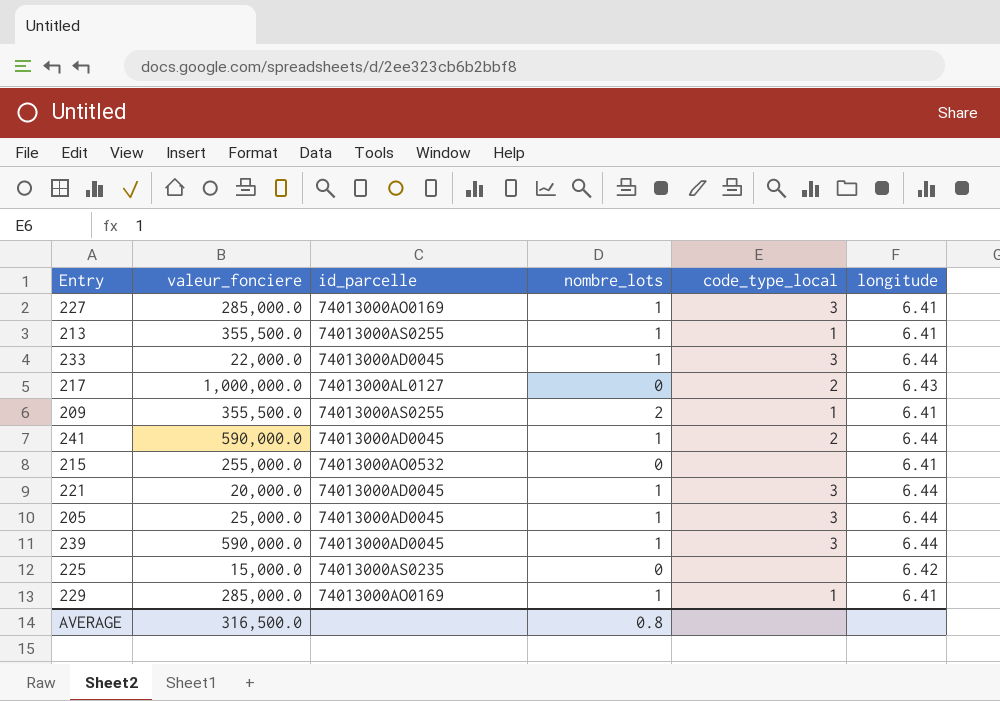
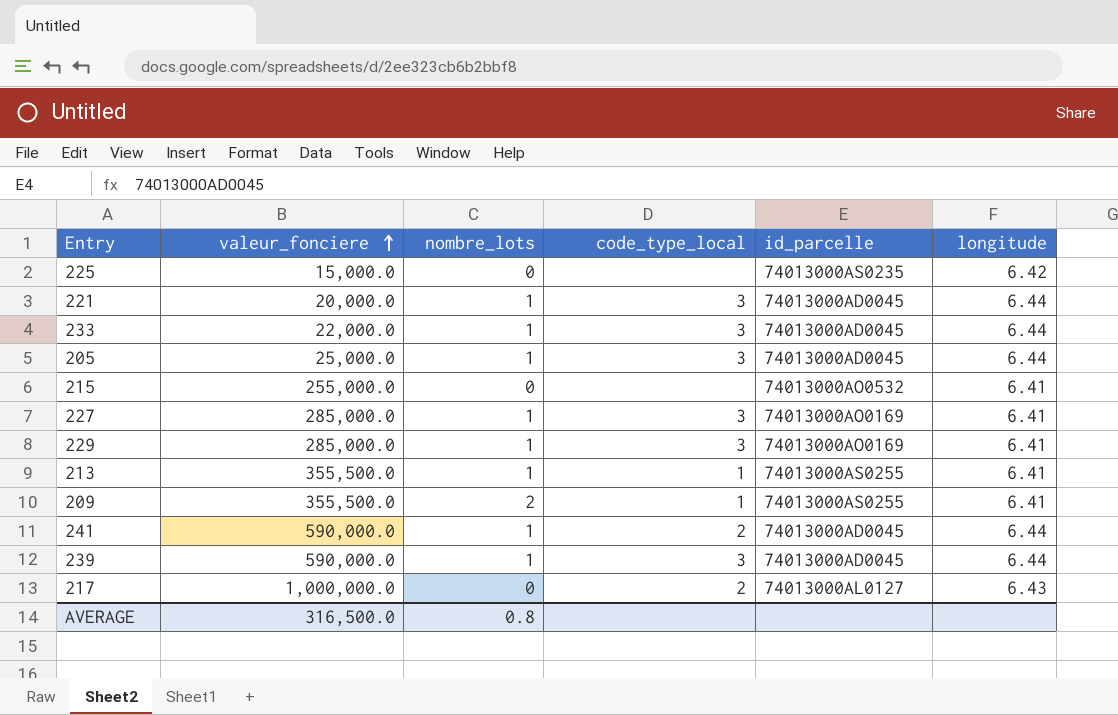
row order: none -> valeur_fonciere ascending
column id_parcelle | position: 3 -> 5
229 | code_type_local: 1 -> 3

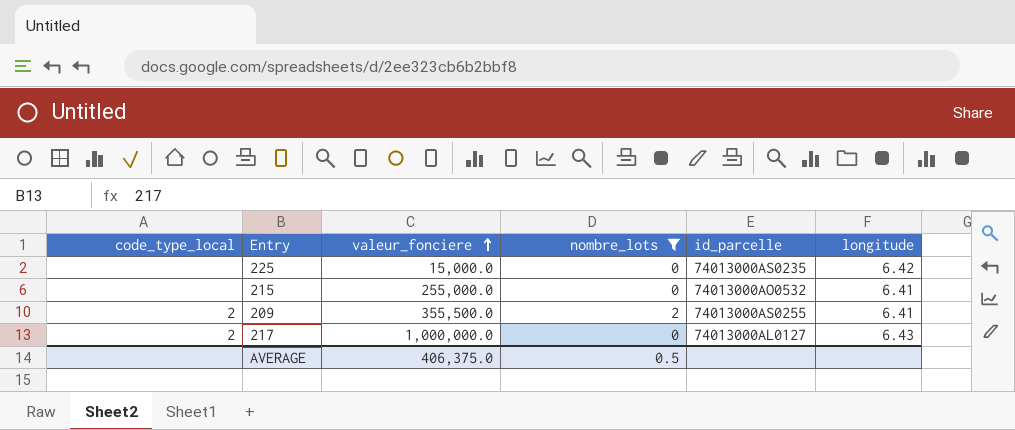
filter: none -> nombre_lots != 1
column code_type_local | position: 4 -> 1
209 | code_type_local: 1 -> 2
AVERAGE | valeur_fonciere: 316,500.0 -> 406,375.0
AVERAGE | nombre_lots: 0.8 -> 0.5

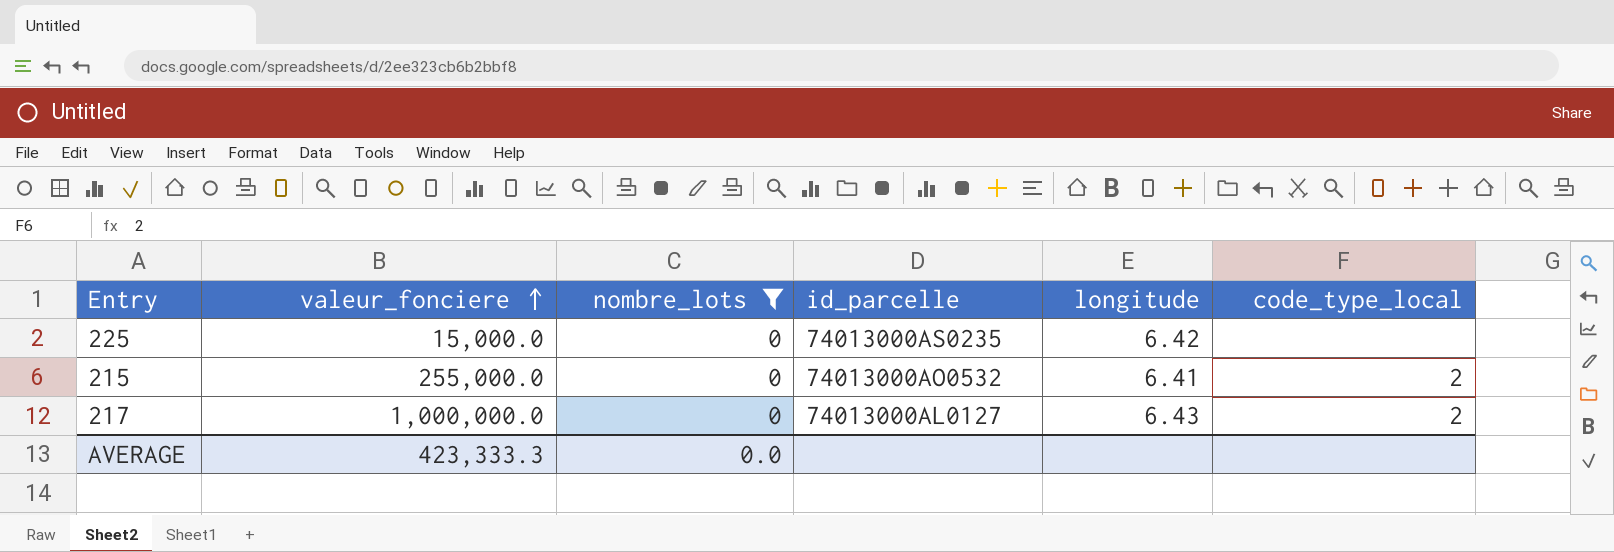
column code_type_local | position: 1 -> 6
row 209: 2 | 355,500.0 | 2 | 74013000AS0255 | 6.41 -> none
215 | code_type_local: none -> 2
AVERAGE | valeur_fonciere: 406,375.0 -> 423,333.3
AVERAGE | nombre_lots: 0.5 -> 0.0

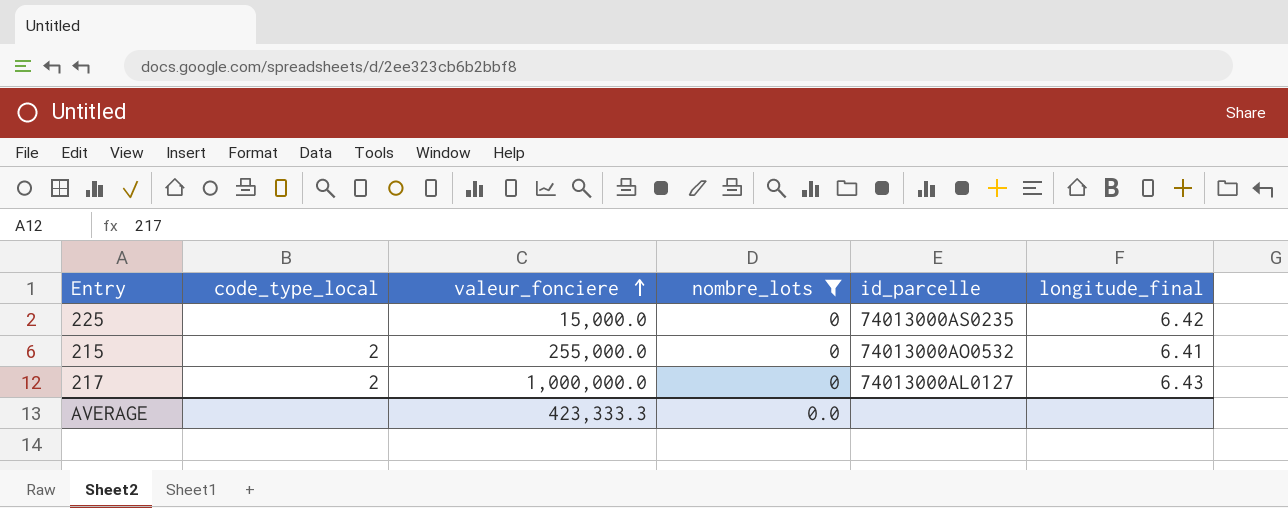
column code_type_local | position: 6 -> 2
column name: longitude -> longitude_final

